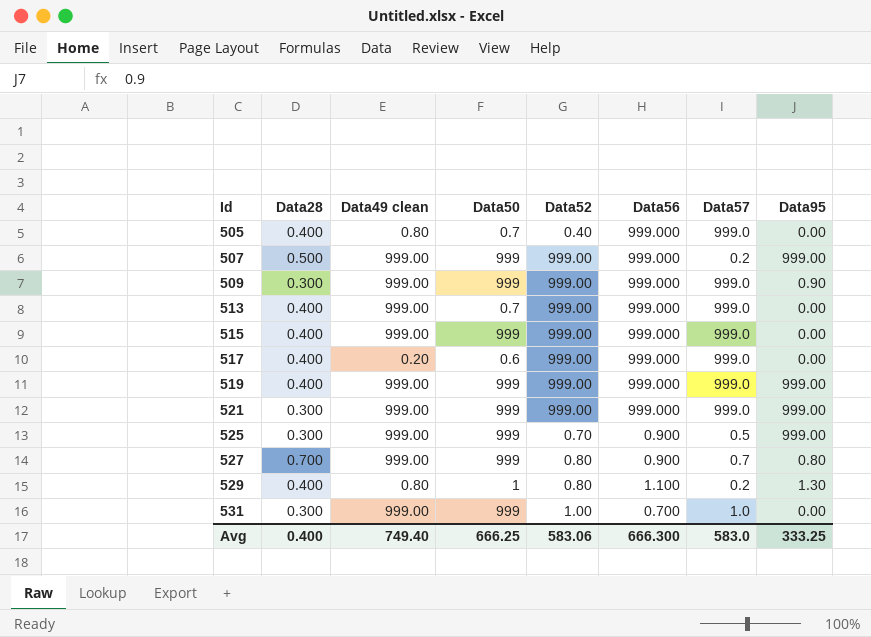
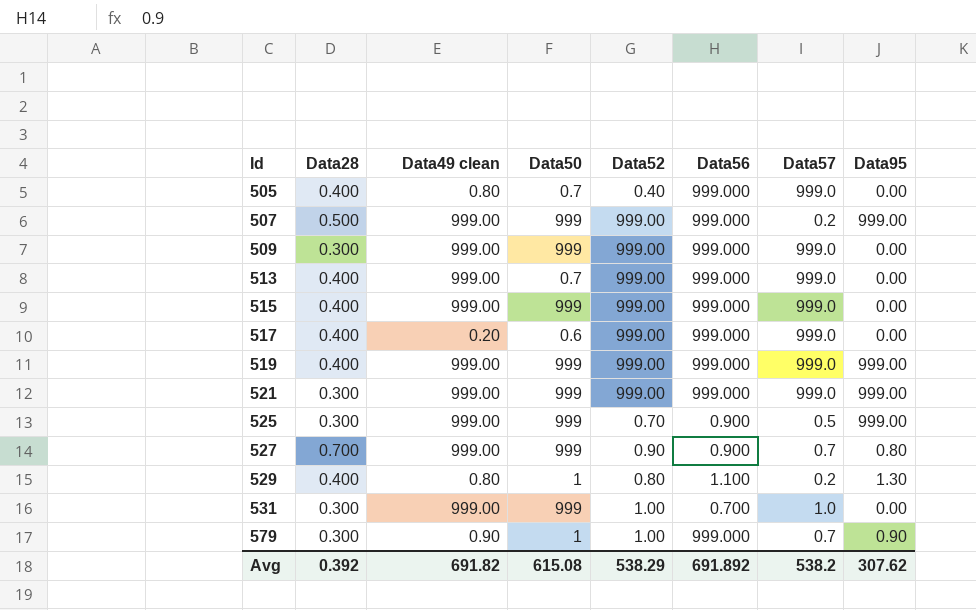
509 | Data95: 0.90 -> 0.00
527 | Data52: 0.80 -> 0.90
row 579: none -> 0.300 | 0.90 | 1 | 1.00 | 999.000 | 0.7 | 0.90
Avg | Data28: 0.400 -> 0.392
Avg | Data49 clean: 749.40 -> 691.82
Avg | Data50: 666.25 -> 615.08
Avg | Data52: 583.06 -> 538.29
Avg | Data56: 666.300 -> 691.892
Avg | Data57: 583.0 -> 538.2
Avg | Data95: 333.25 -> 307.62

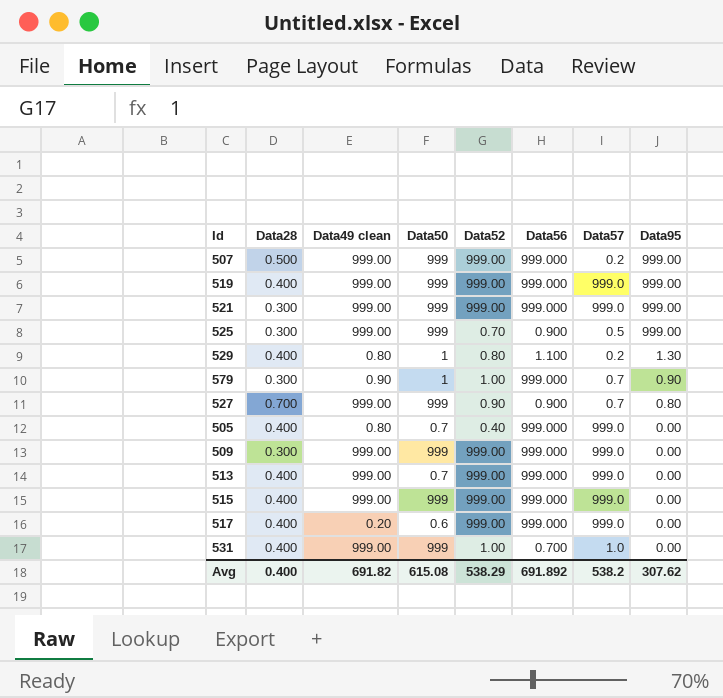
row order: Id ascending -> Data95 descending
531 | Data28: 0.300 -> 0.400
Avg | Data28: 0.392 -> 0.400

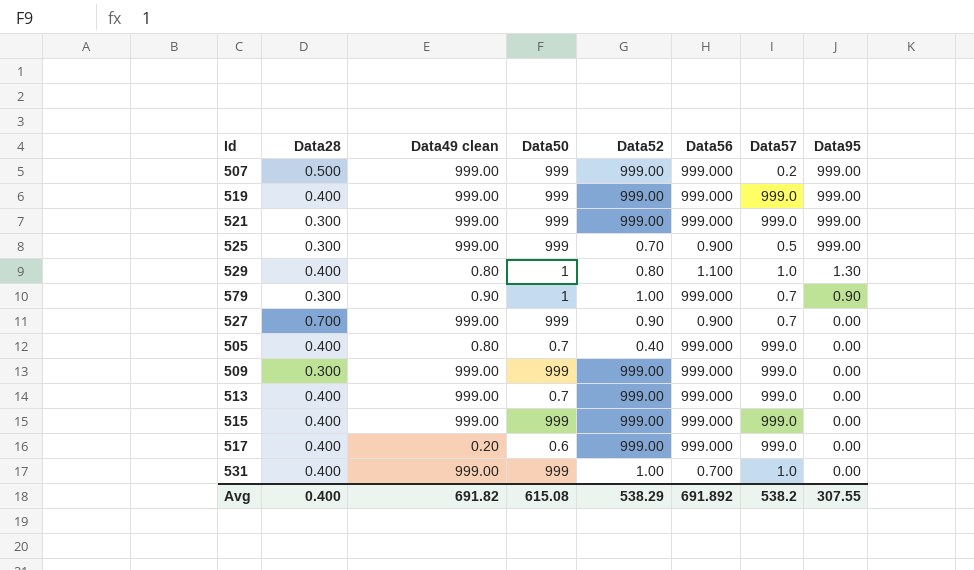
529 | Data57: 0.2 -> 1.0
527 | Data95: 0.80 -> 0.00
Avg | Data95: 307.62 -> 307.55

